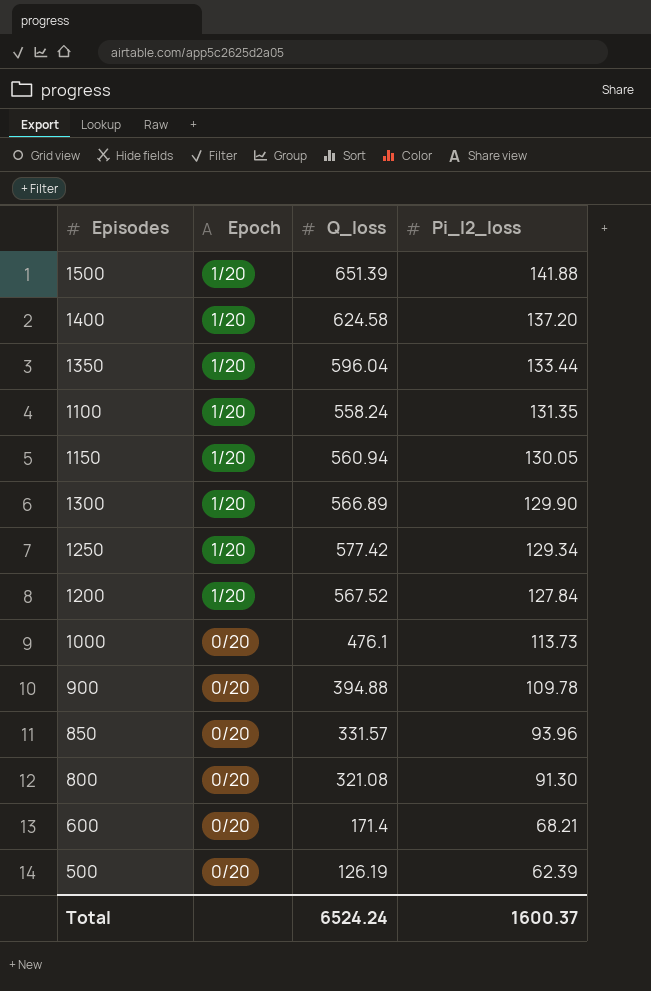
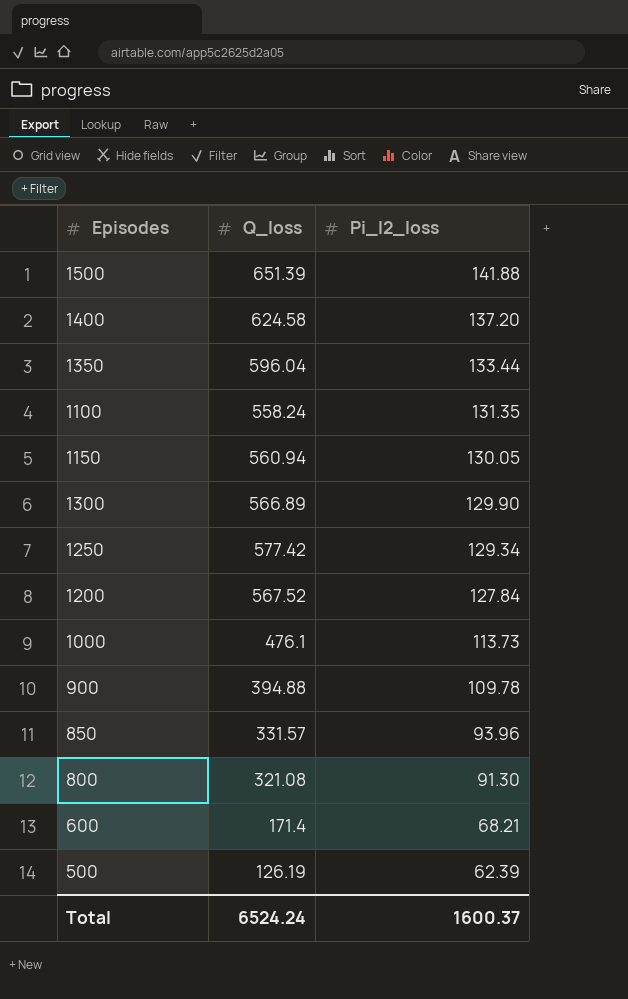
column Epoch | position: 2 -> none

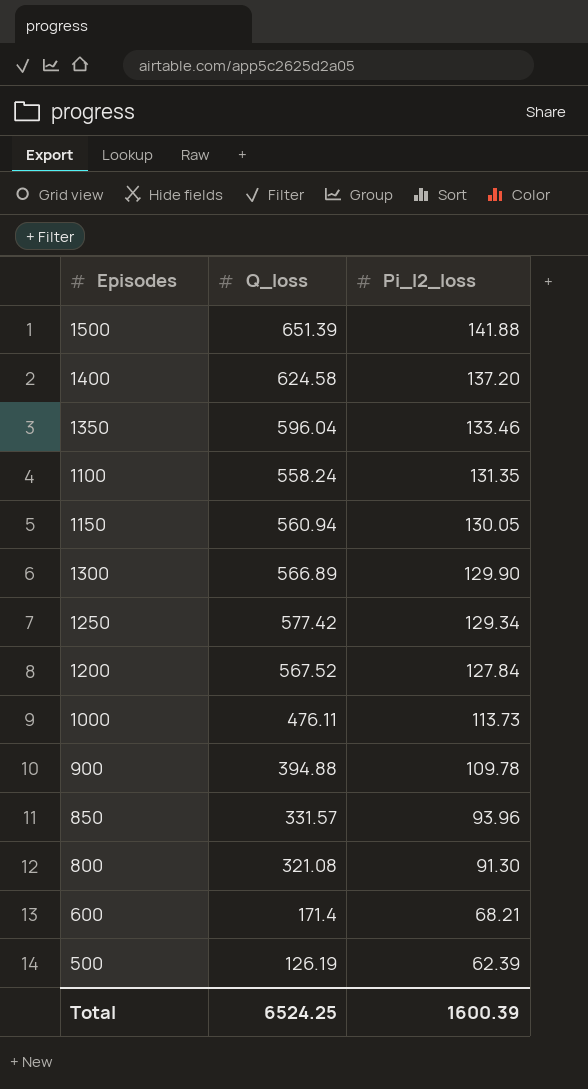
1350 | Pi_l2_loss: 133.44 -> 133.46
1000 | Q_loss: 476.1 -> 476.11
Total | Q_loss: 6524.24 -> 6524.25
Total | Pi_l2_loss: 1600.37 -> 1600.39

